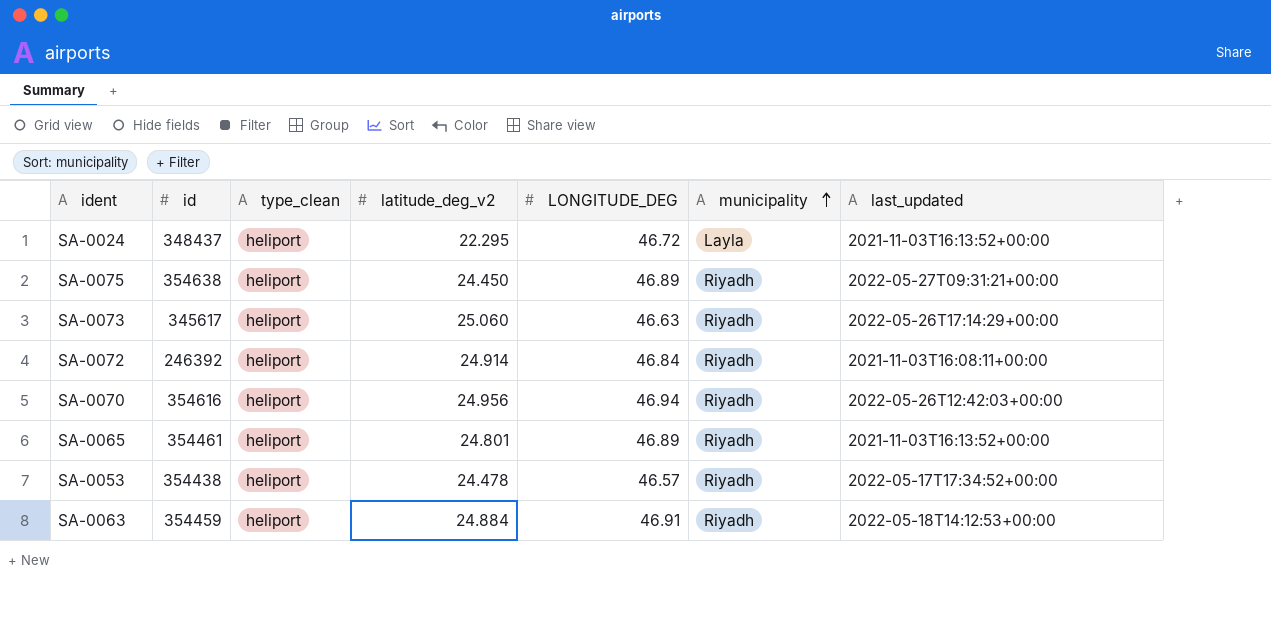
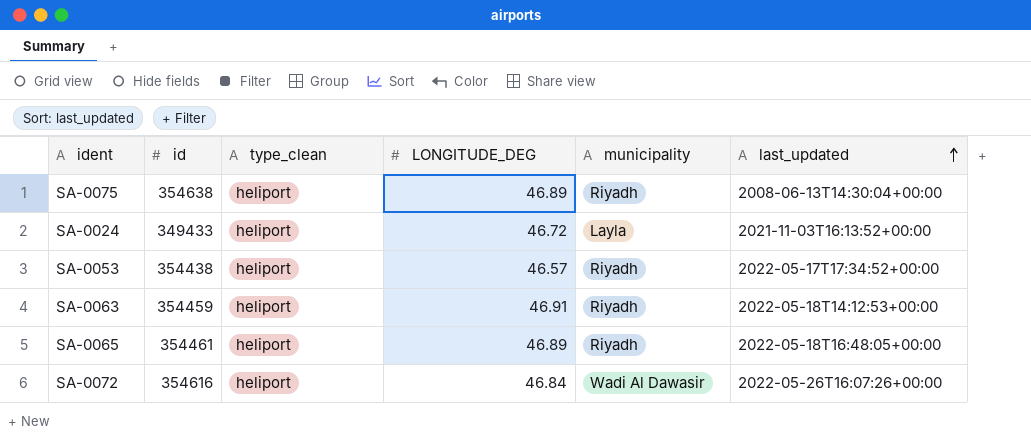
row order: municipality ascending -> last_updated ascending
column latitude_deg_v2 | position: 4 -> none
row SA-0073: 345617 | heliport | 25.060 | 46.63 | Riyadh | 2022-05-26T17:14:29+00:00 -> none
row SA-0070: 354616 | heliport | 24.956 | 46.94 | Riyadh | 2022-05-26T12:42:03+00:00 -> none
SA-0075 | last_updated: 2022-05-27T09:31:21+00:00 -> 2008-06-13T14:30:04+00:00
SA-0024 | id: 348437 -> 349433
SA-0065 | last_updated: 2021-11-03T16:13:52+00:00 -> 2022-05-18T16:48:05+00:00
SA-0072 | id: 246392 -> 354616
SA-0072 | municipality: Riyadh -> Wadi Al Dawasir
SA-0072 | last_updated: 2021-11-03T16:08:11+00:00 -> 2022-05-26T16:07:26+00:00

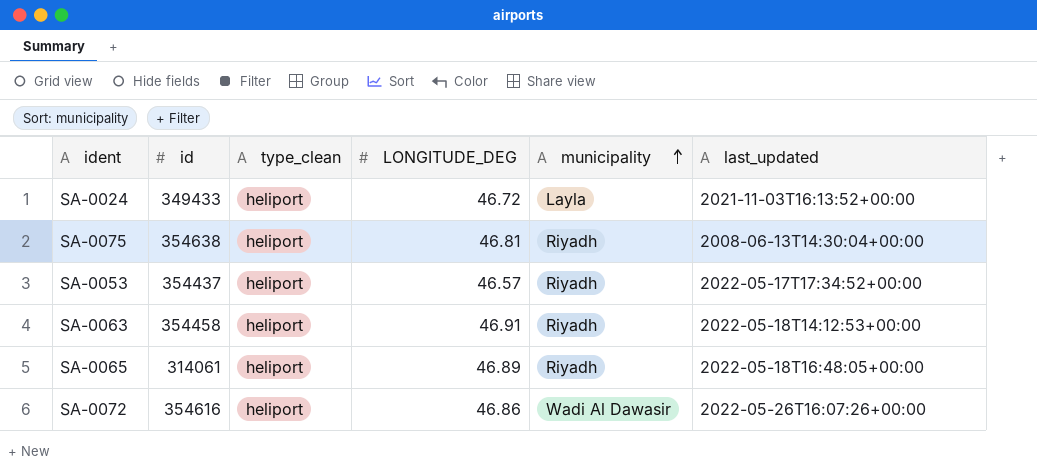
row order: last_updated ascending -> municipality ascending
SA-0075 | LONGITUDE_DEG: 46.89 -> 46.81
SA-0053 | id: 354438 -> 354437
SA-0063 | id: 354459 -> 354458
SA-0065 | id: 354461 -> 314061
SA-0072 | LONGITUDE_DEG: 46.84 -> 46.86

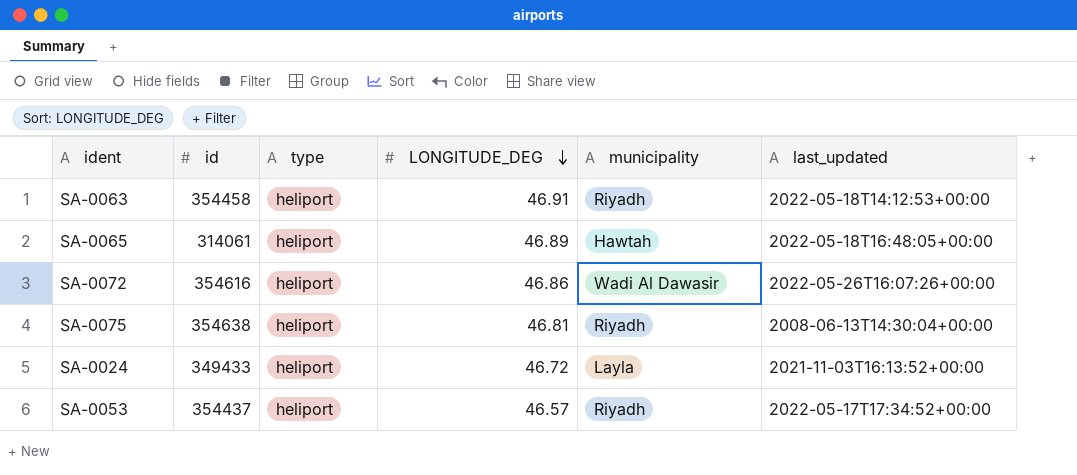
row order: municipality ascending -> LONGITUDE_DEG descending
column name: type_clean -> type
SA-0065 | municipality: Riyadh -> Hawtah

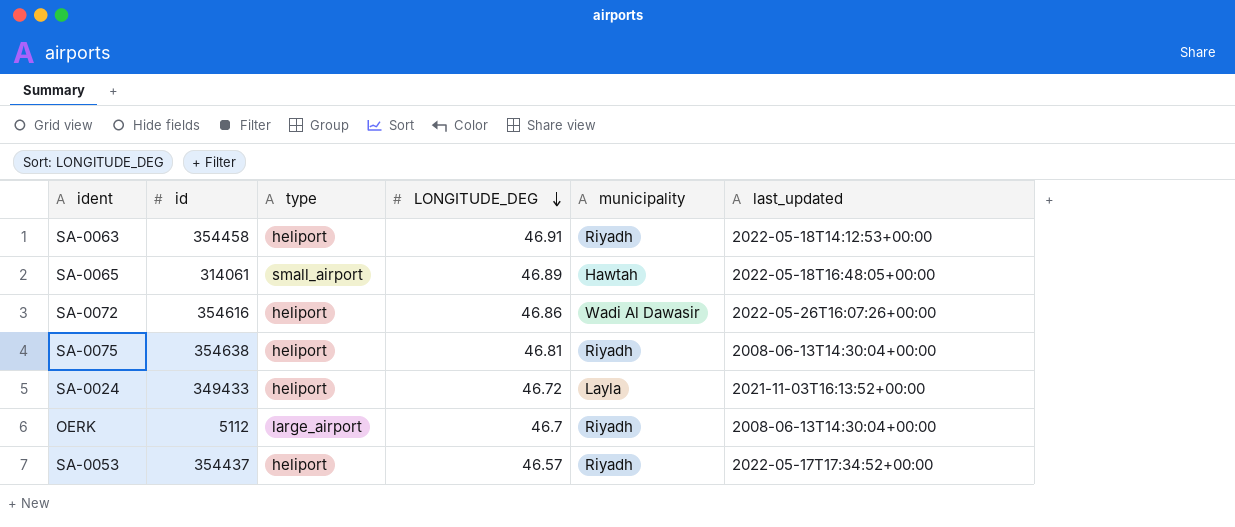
SA-0065 | type: heliport -> small_airport
row OERK: none -> 5112 | large_airport | 46.7 | Riyadh | 2008-06-13T14:30:04+00:00

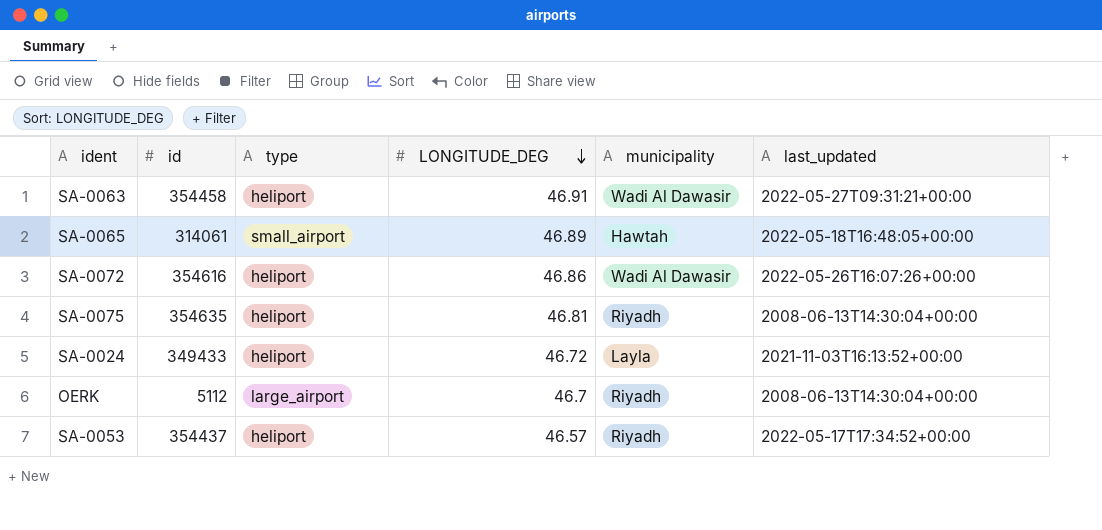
SA-0063 | municipality: Riyadh -> Wadi Al Dawasir
SA-0063 | last_updated: 2022-05-18T14:12:53+00:00 -> 2022-05-27T09:31:21+00:00
SA-0075 | id: 354638 -> 354635

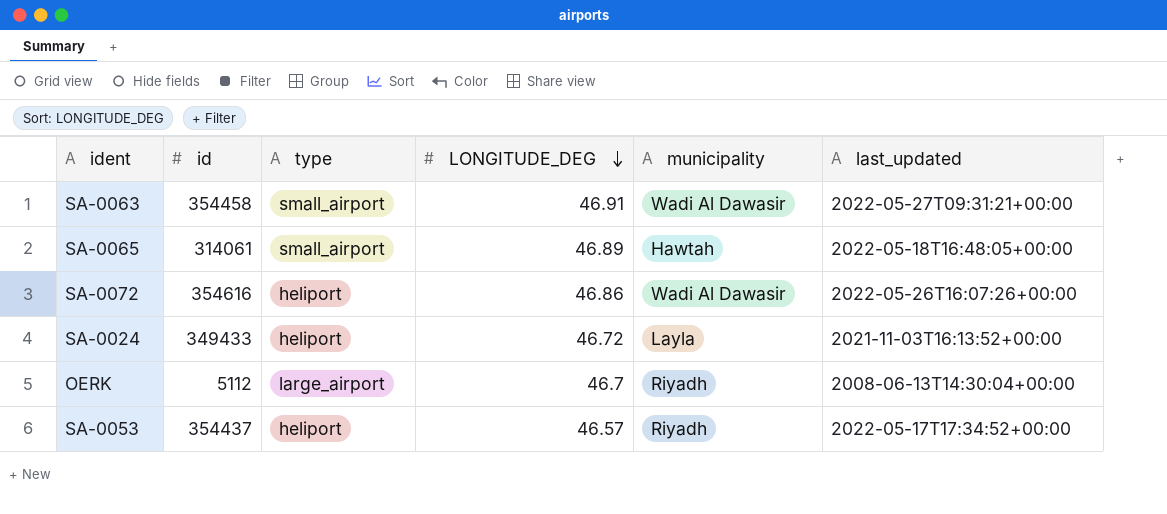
row SA-0075: 354635 | heliport | 46.81 | Riyadh | 2008-06-13T14:30:04+00:00 -> none
SA-0063 | type: heliport -> small_airport

